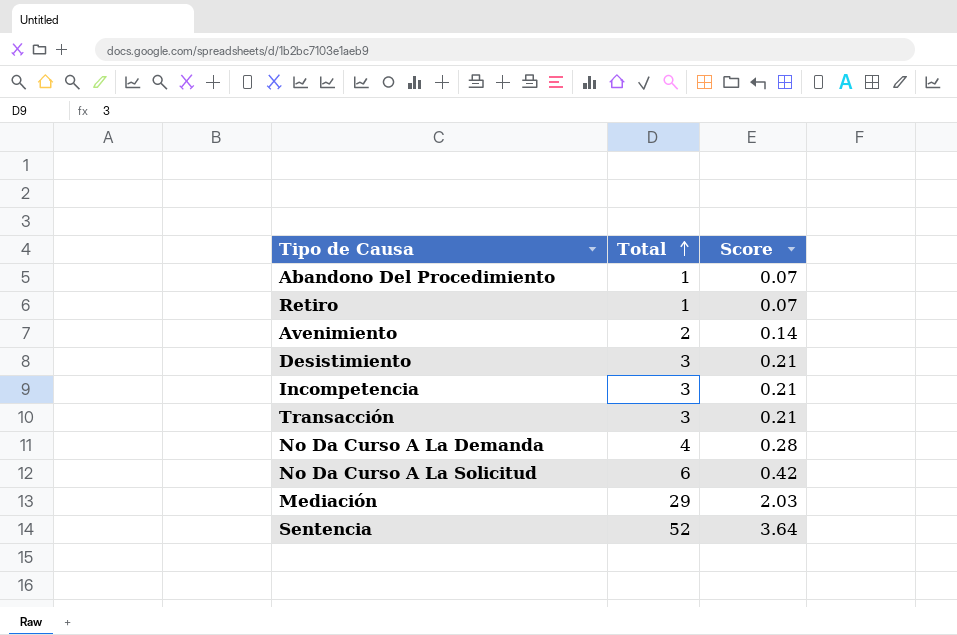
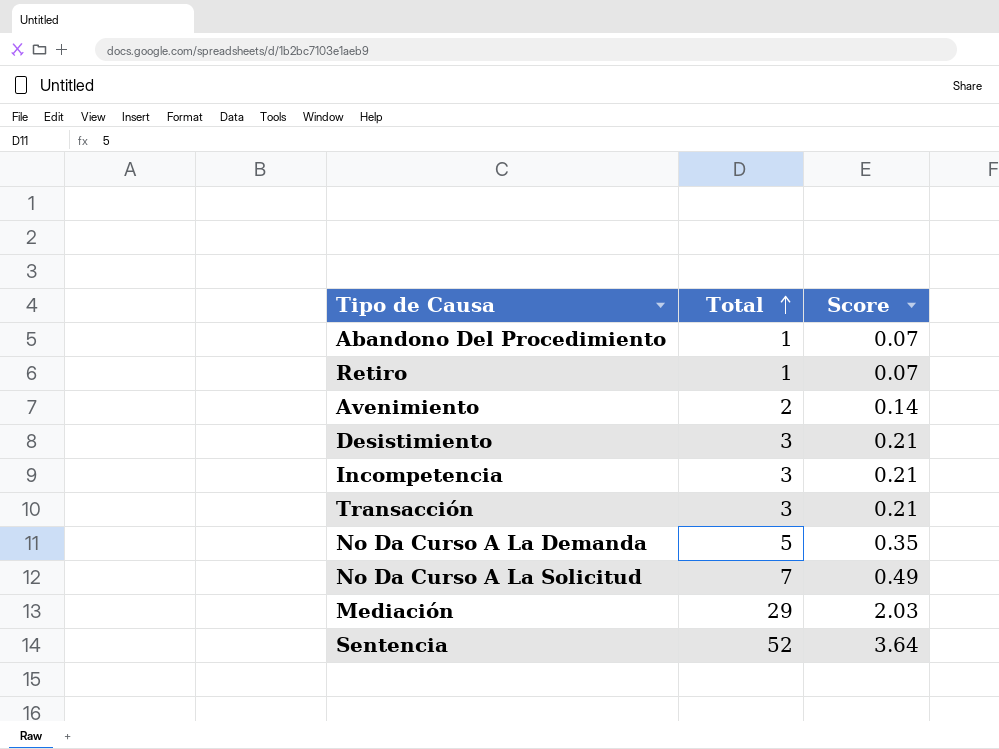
No Da Curso A La Demanda | Total: 4 -> 5
No Da Curso A La Demanda | Score: 0.28 -> 0.35
No Da Curso A La Solicitud | Total: 6 -> 7
No Da Curso A La Solicitud | Score: 0.42 -> 0.49

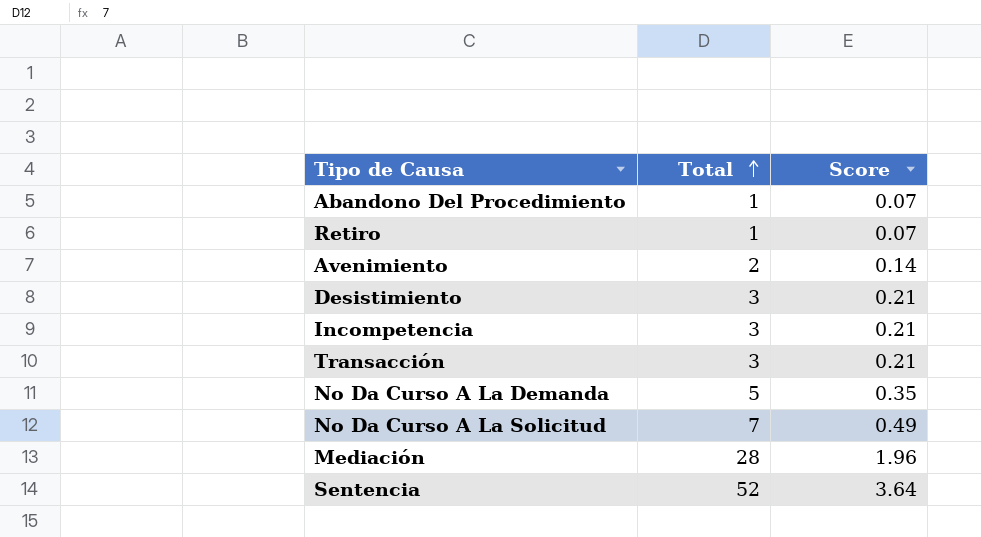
Mediación | Total: 29 -> 28
Mediación | Score: 2.03 -> 1.96

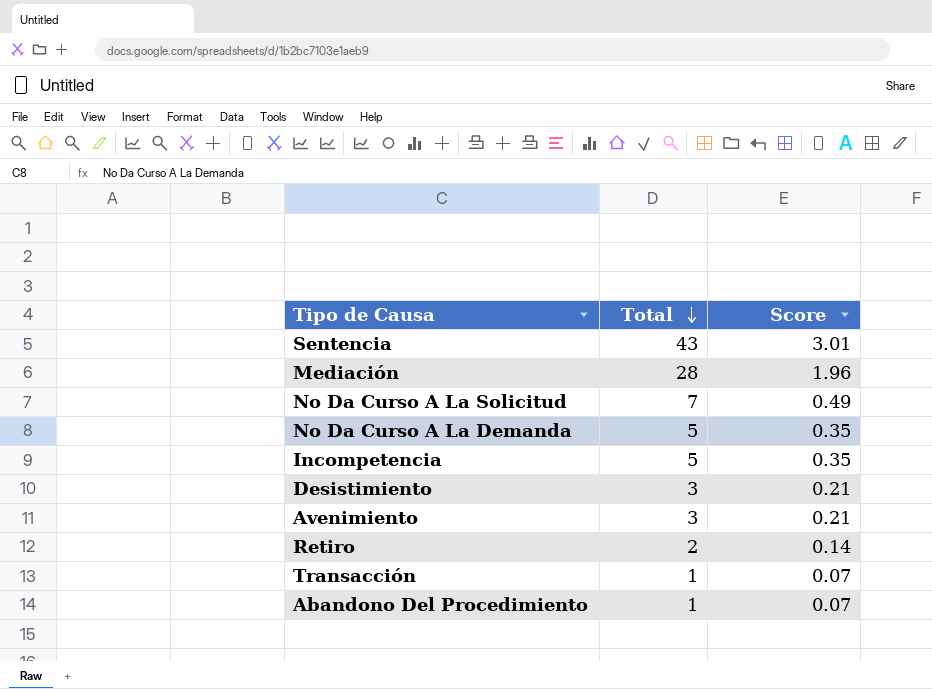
row order: Total ascending -> Total descending
Sentencia | Total: 52 -> 43
Sentencia | Score: 3.64 -> 3.01
Incompetencia | Total: 3 -> 5
Incompetencia | Score: 0.21 -> 0.35
Avenimiento | Total: 2 -> 3
Avenimiento | Score: 0.14 -> 0.21
Retiro | Total: 1 -> 2
Retiro | Score: 0.07 -> 0.14
Transacción | Total: 3 -> 1
Transacción | Score: 0.21 -> 0.07

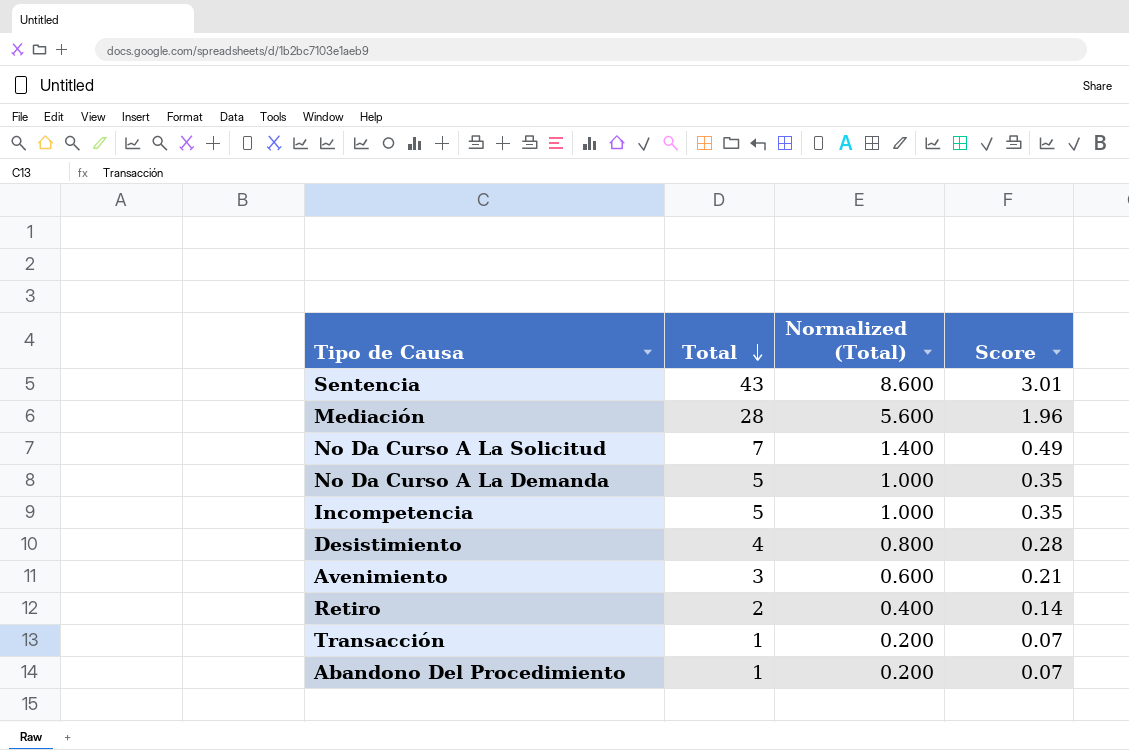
column Normalized (Total) | formula: none -> [Total] * 0.2
Desistimiento | Total: 3 -> 4
Desistimiento | Score: 0.21 -> 0.28

